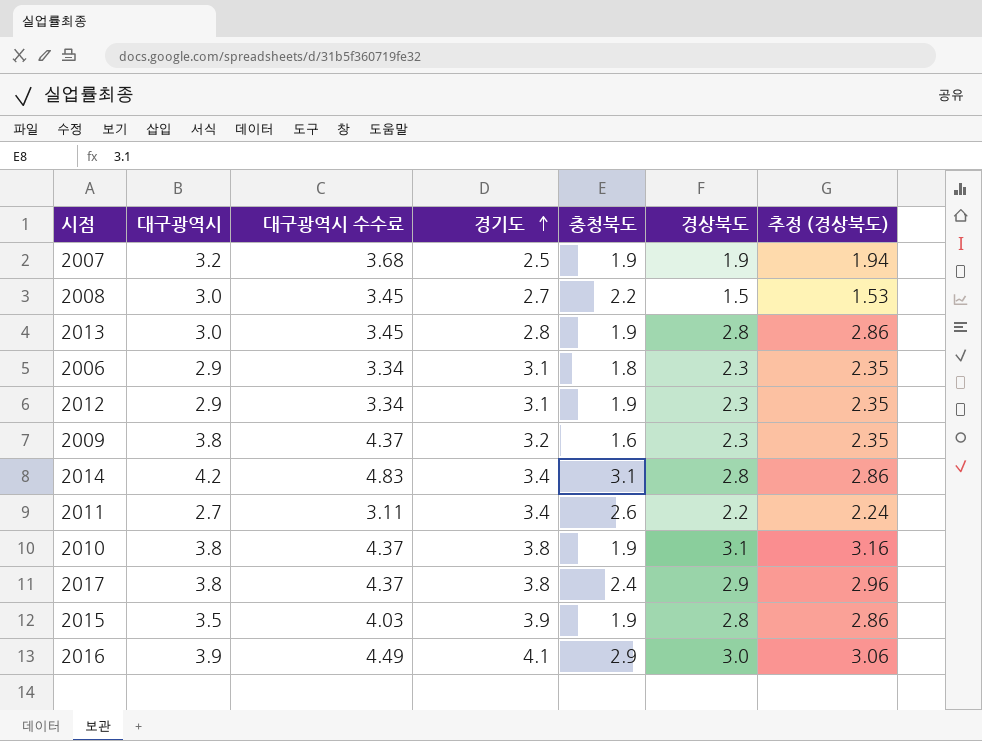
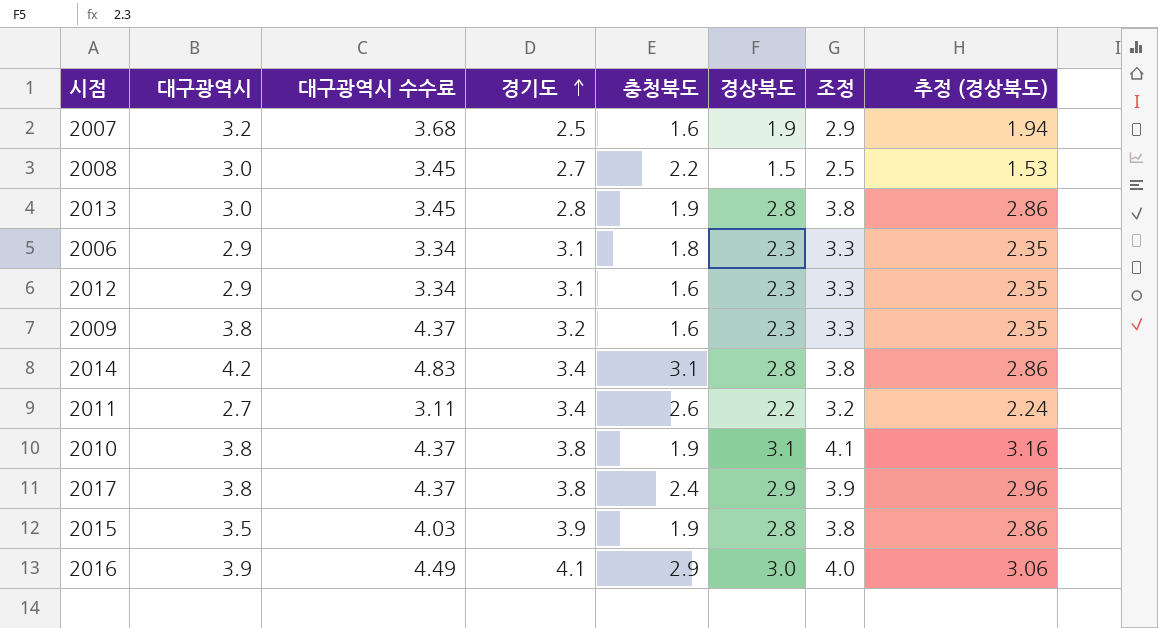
column 조정 | formula: none -> [경상북도] + 1
2007 | 충청북도: 1.9 -> 1.6
2012 | 충청북도: 1.9 -> 1.6

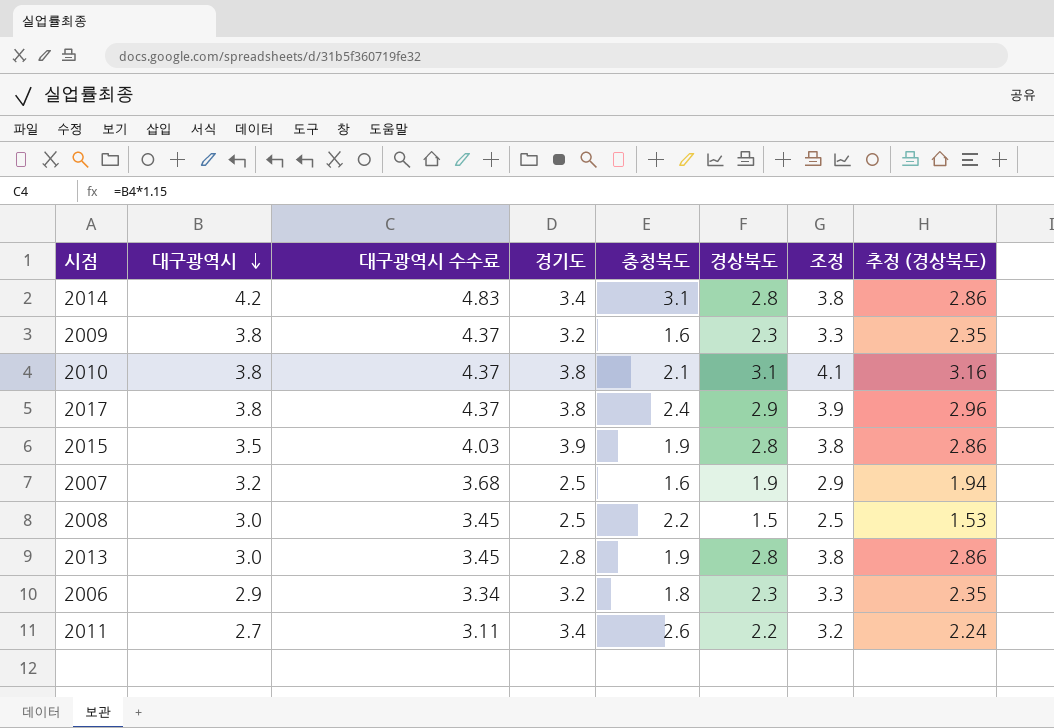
row order: 경기도 ascending -> 대구광역시 descending
row 2012: 2.9 | 3.34 | 3.1 | 1.6 | 2.3 | 3.3 | 2.35 -> none
row 2016: 3.9 | 4.49 | 4.1 | 2.9 | 3.0 | 4.0 | 3.06 -> none
2010 | 충청북도: 1.9 -> 2.1
2008 | 경기도: 2.7 -> 2.5
2006 | 경기도: 3.1 -> 3.2

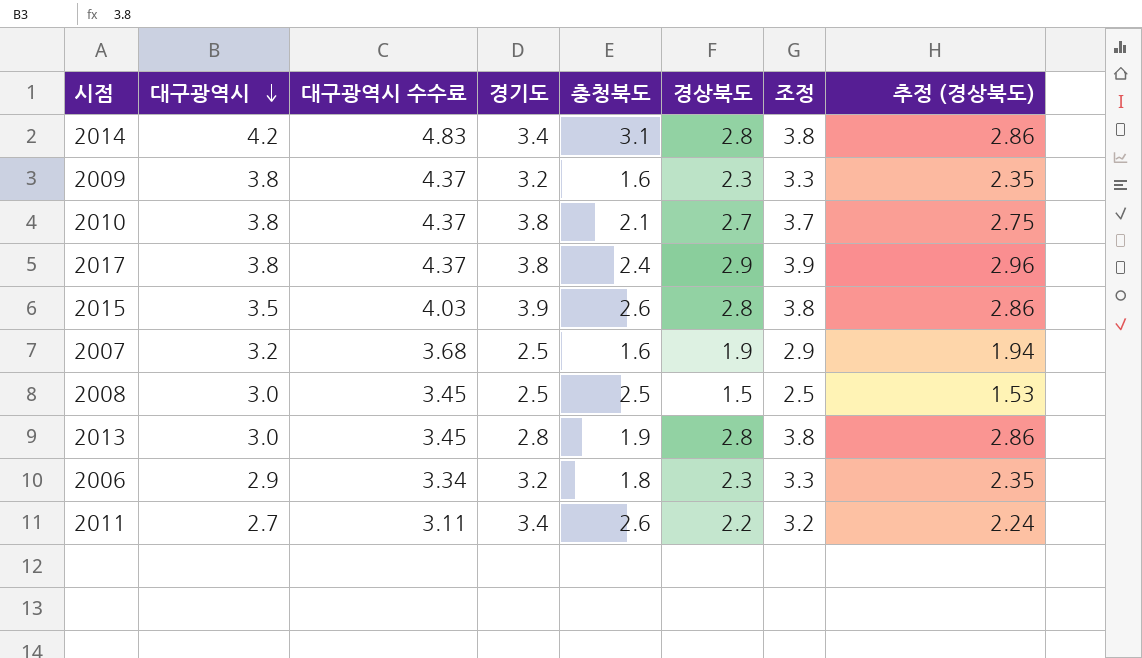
2010 | 경상북도: 3.1 -> 2.7
2010 | 조정: 4.1 -> 3.7
2010 | 추정 (경상북도): 3.16 -> 2.75
2015 | 충청북도: 1.9 -> 2.6
2008 | 충청북도: 2.2 -> 2.5

